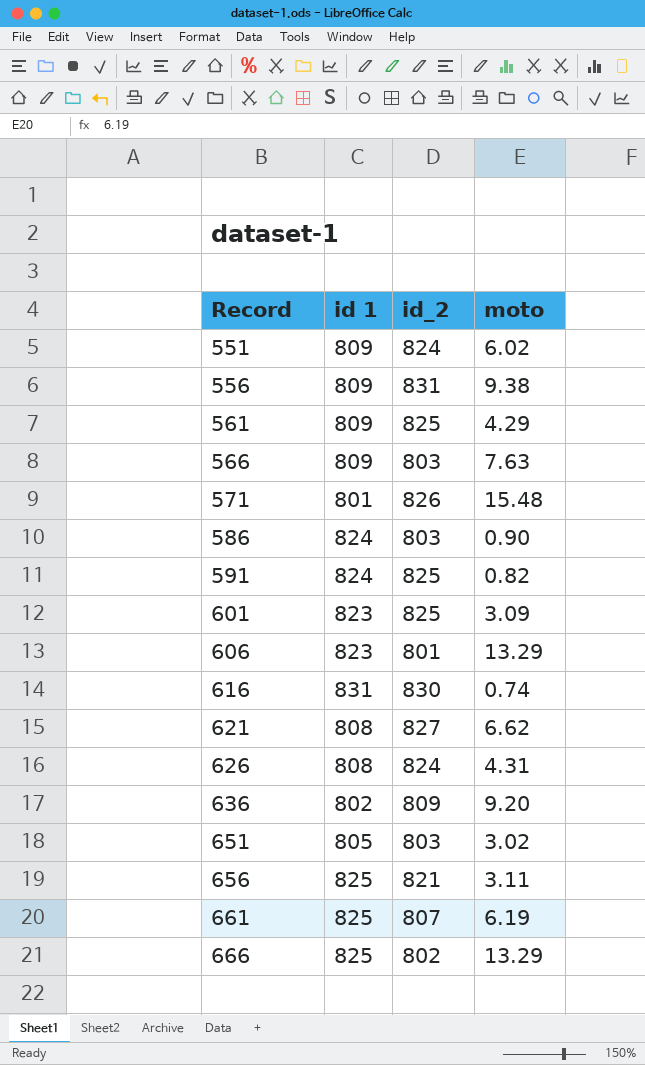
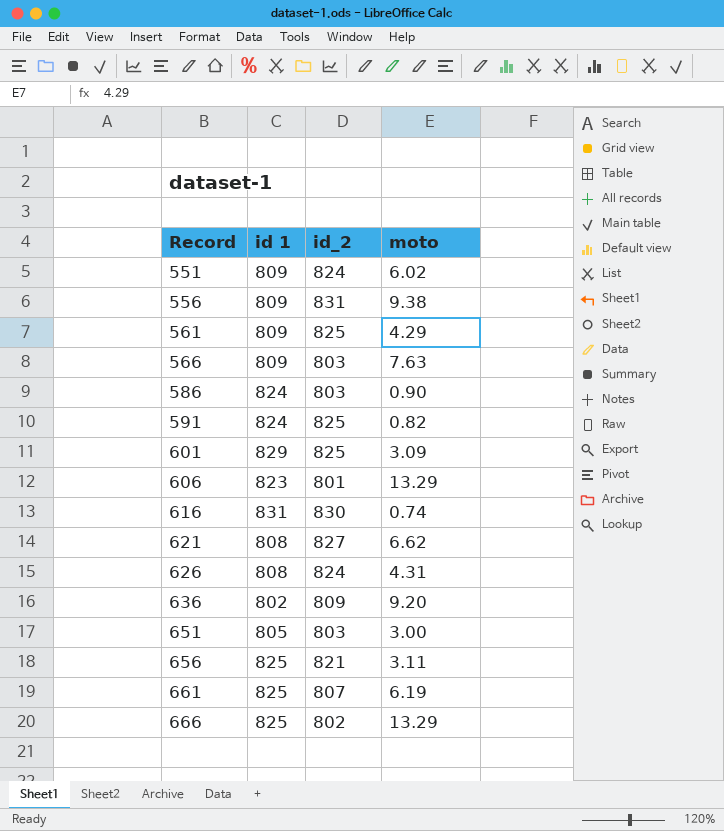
row 571: 801 | 826 | 15.48 -> none
601 | id 1: 823 -> 829
651 | moto: 3.02 -> 3.00

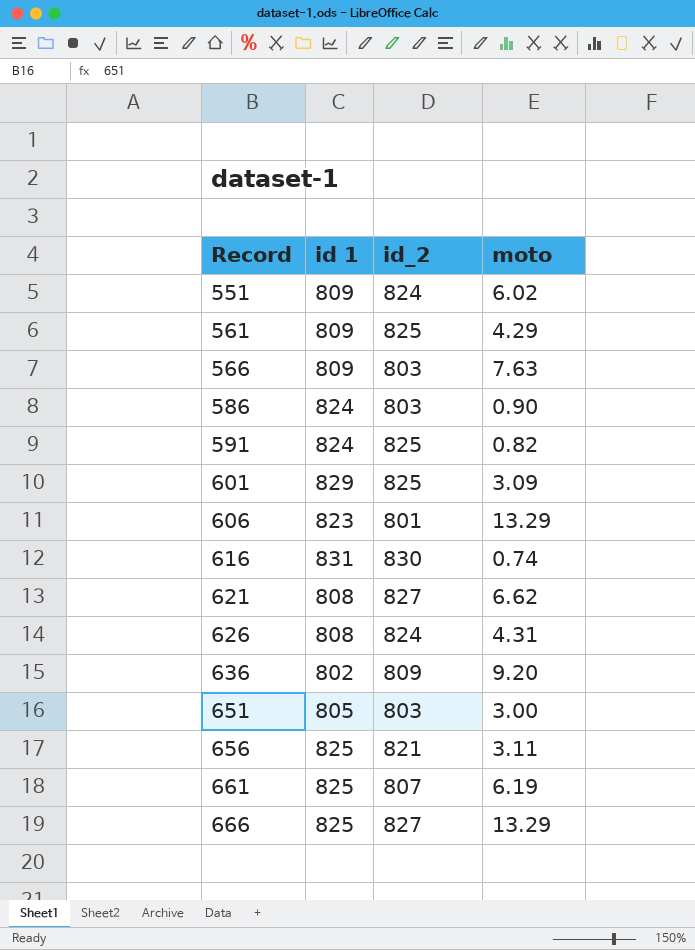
row 556: 809 | 831 | 9.38 -> none
666 | id_2: 802 -> 827

